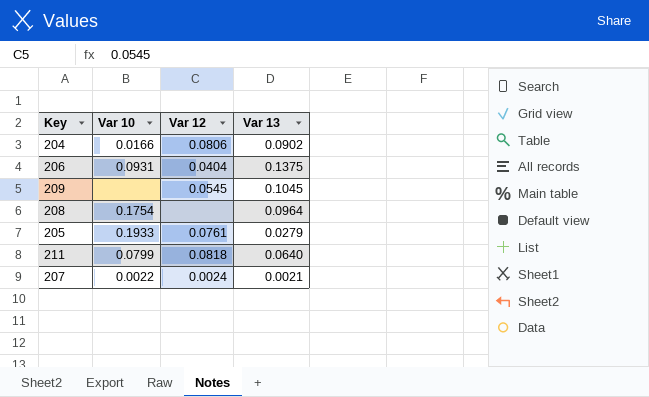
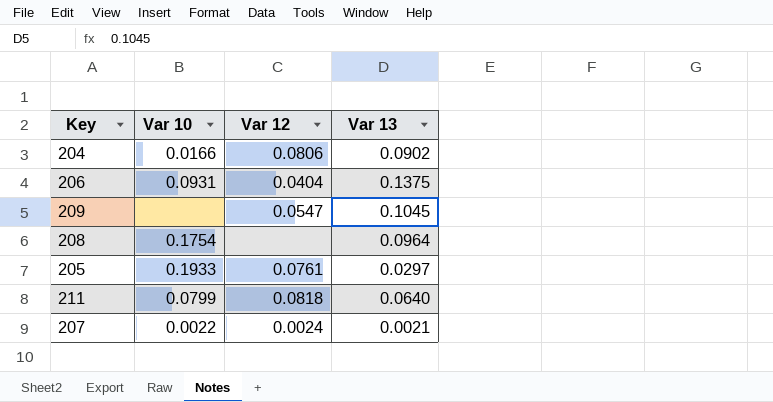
209 | Var 12: 0.0545 -> 0.0547
205 | Var 13: 0.0279 -> 0.0297

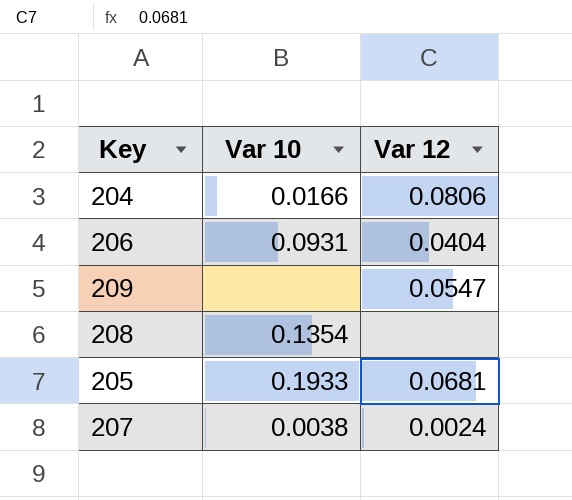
column Var 13 | position: 4 -> none
row 211: 0.0799 | 0.0818 | 0.0640 -> none
208 | Var 10: 0.1754 -> 0.1354
205 | Var 12: 0.0761 -> 0.0681
207 | Var 10: 0.0022 -> 0.0038

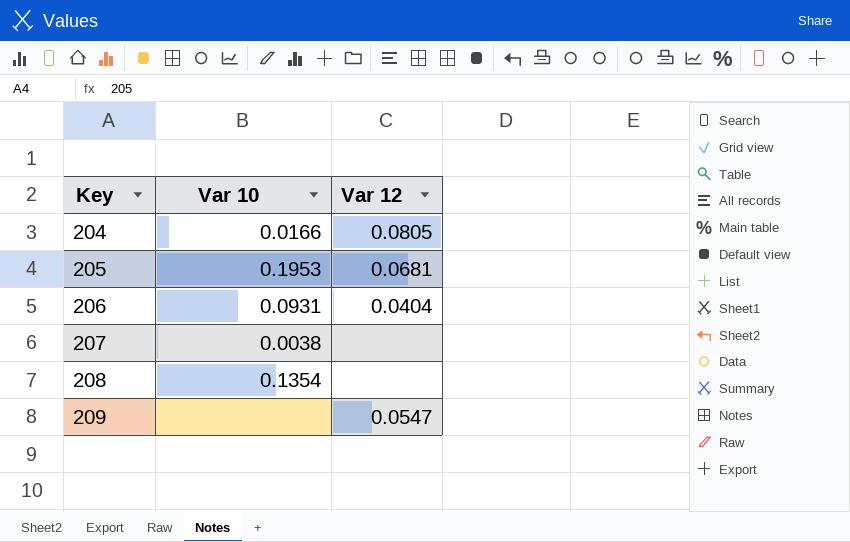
row order: none -> Key ascending
204 | Var 12: 0.0806 -> 0.0805
205 | Var 10: 0.1933 -> 0.1953
207 | Var 12: 0.0024 -> none

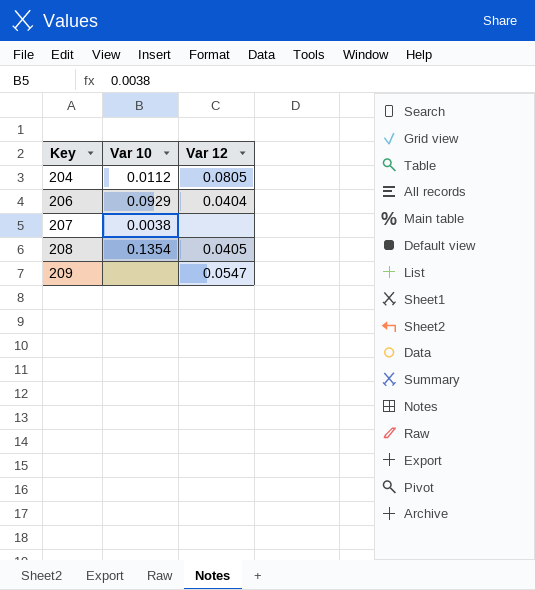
row 205: 0.1953 | 0.0681 -> none
204 | Var 10: 0.0166 -> 0.0112
206 | Var 10: 0.0931 -> 0.0929
208 | Var 12: none -> 0.0405

